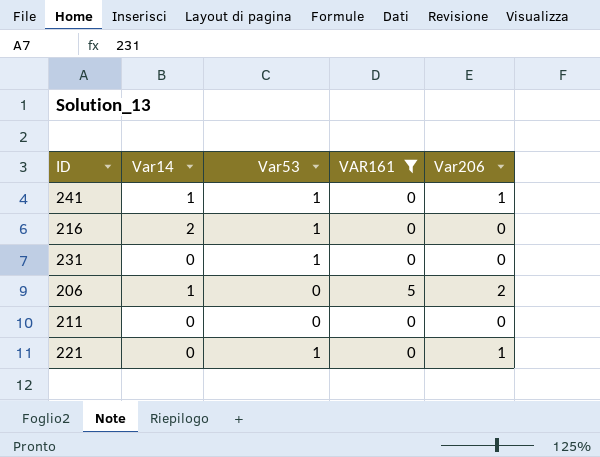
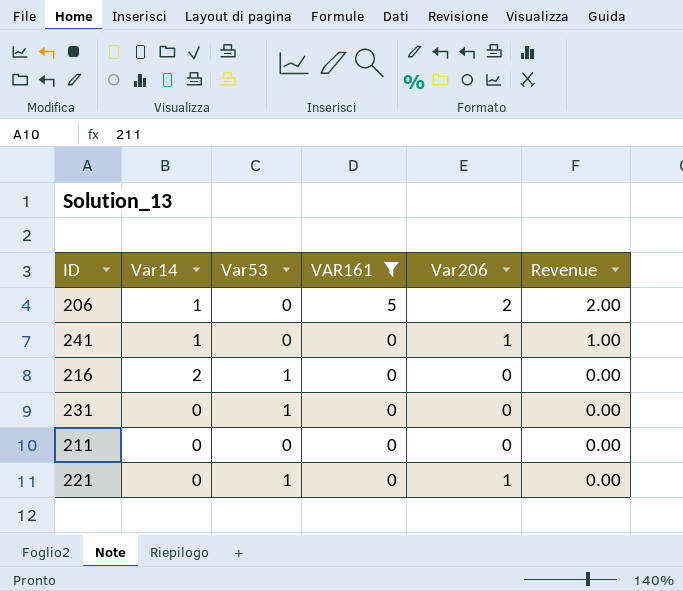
row order: none -> VAR161 descending
column Revenue | formula: none -> [Var14] * [Var206]
241 | Var53: 1 -> 0

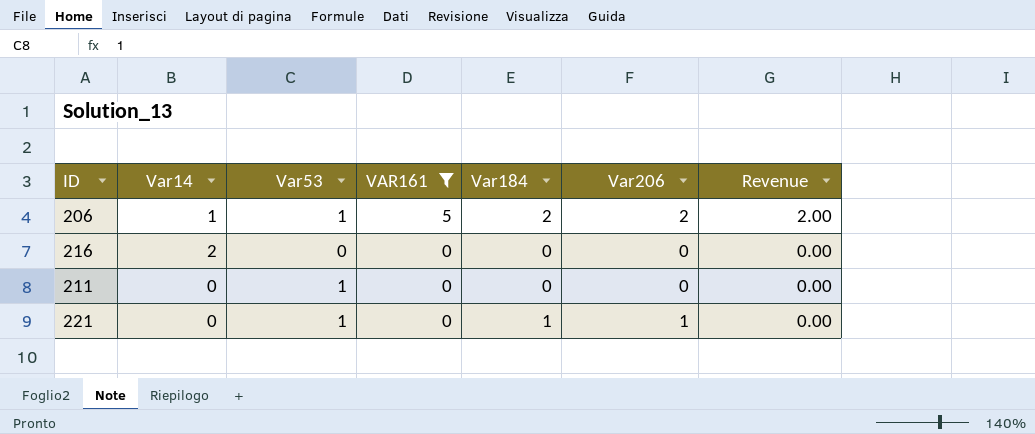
column Var184 | position: none -> 5
row 241: 1 | 0 | 0 | 1 | 1.00 -> none
row 231: 0 | 1 | 0 | 0 | 0.00 -> none
206 | Var53: 0 -> 1
216 | Var53: 1 -> 0
211 | Var53: 0 -> 1

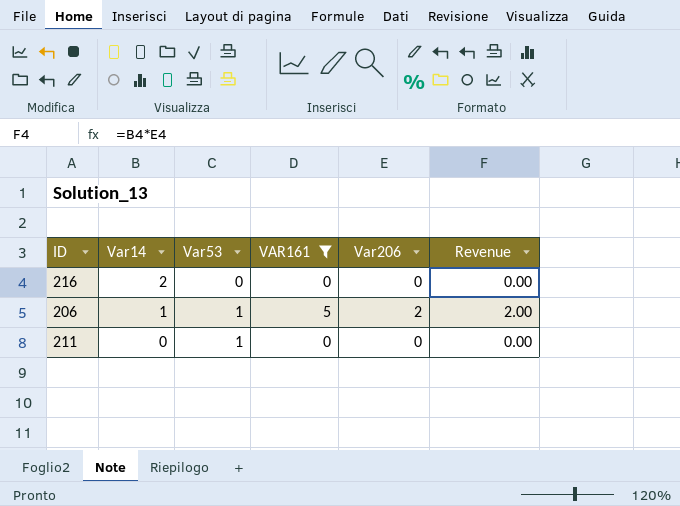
row order: VAR161 descending -> Var14 descending
column Var184 | position: 5 -> none
row 221: 0 | 1 | 0 | 1 | 1 | 0.00 -> none

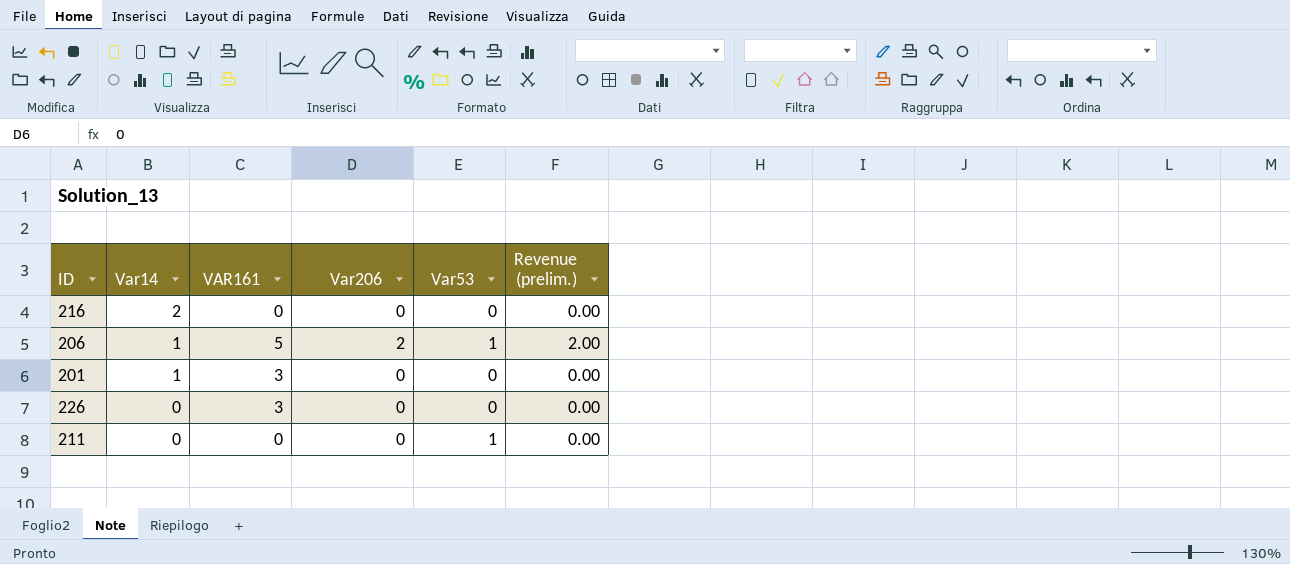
filter: VAR161 != 3 -> none
column Var53 | position: 3 -> 5
column name: Revenue -> Revenue (prelim.)

